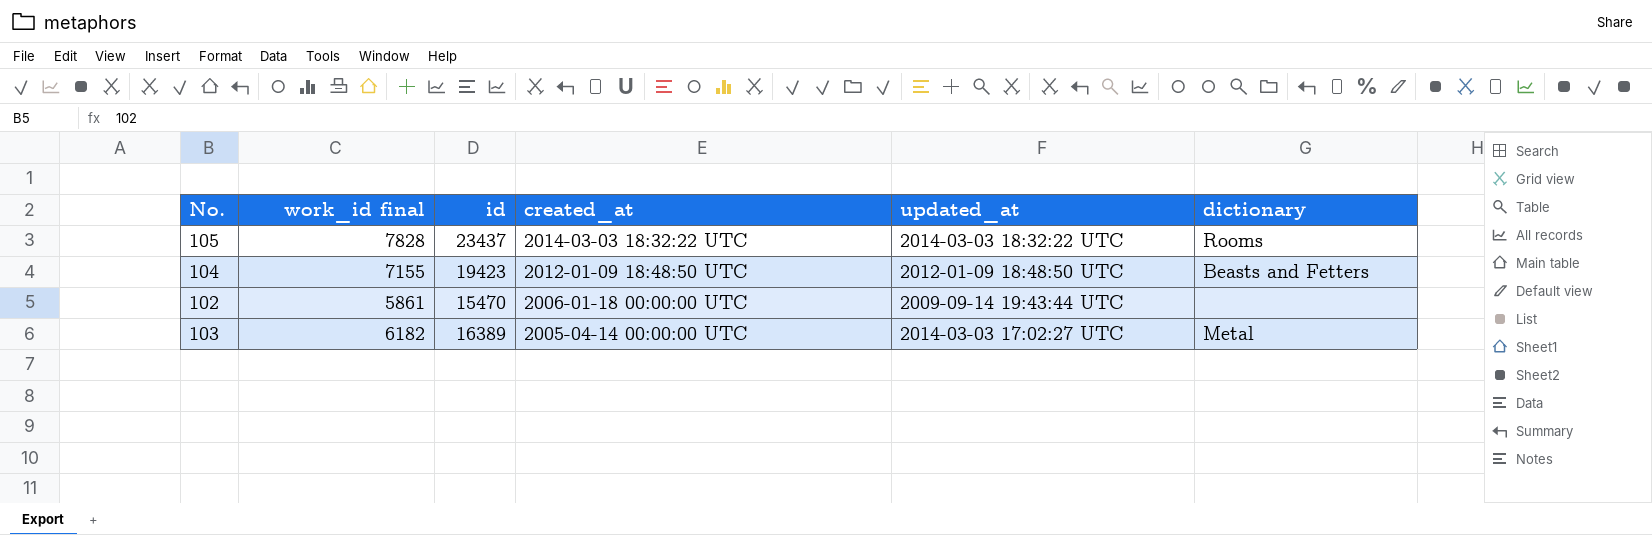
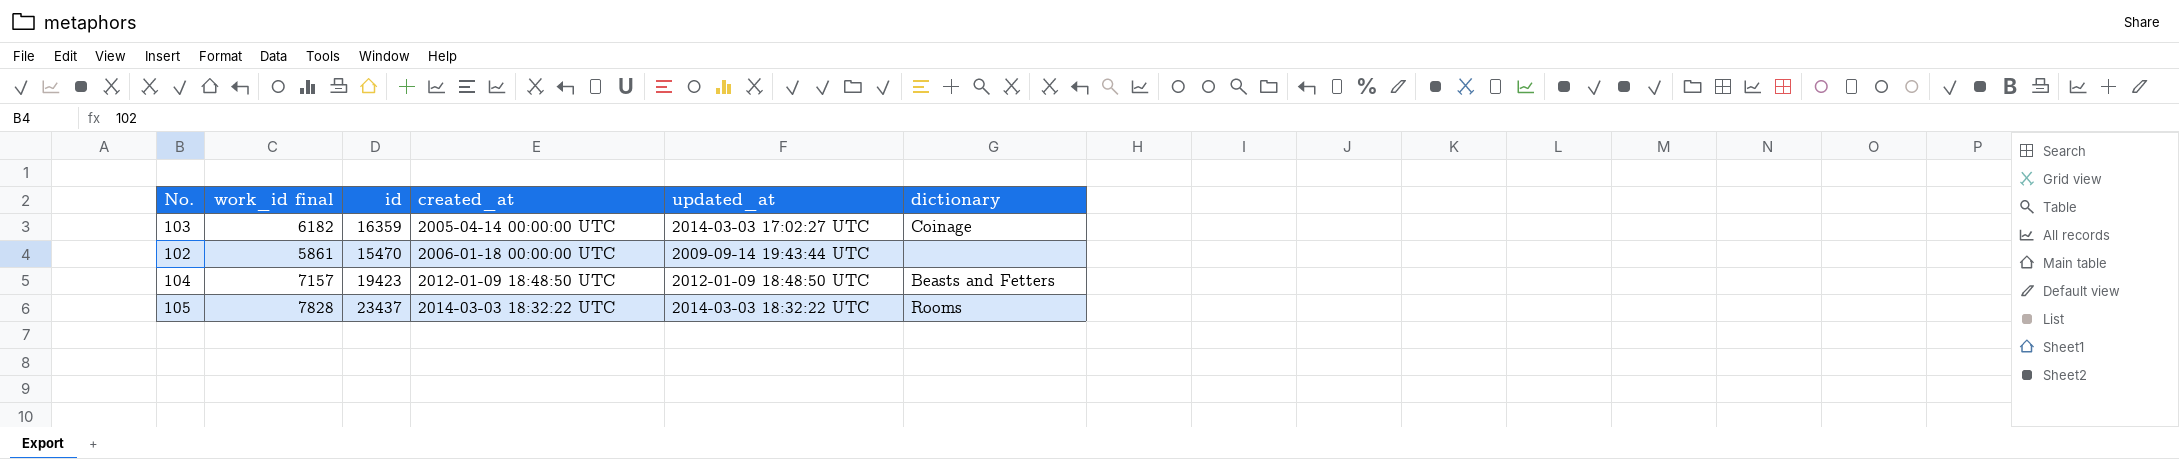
row order: created_at descending -> created_at ascending
103 | id: 16389 -> 16359
103 | dictionary: Metal -> Coinage
104 | work_id final: 7155 -> 7157

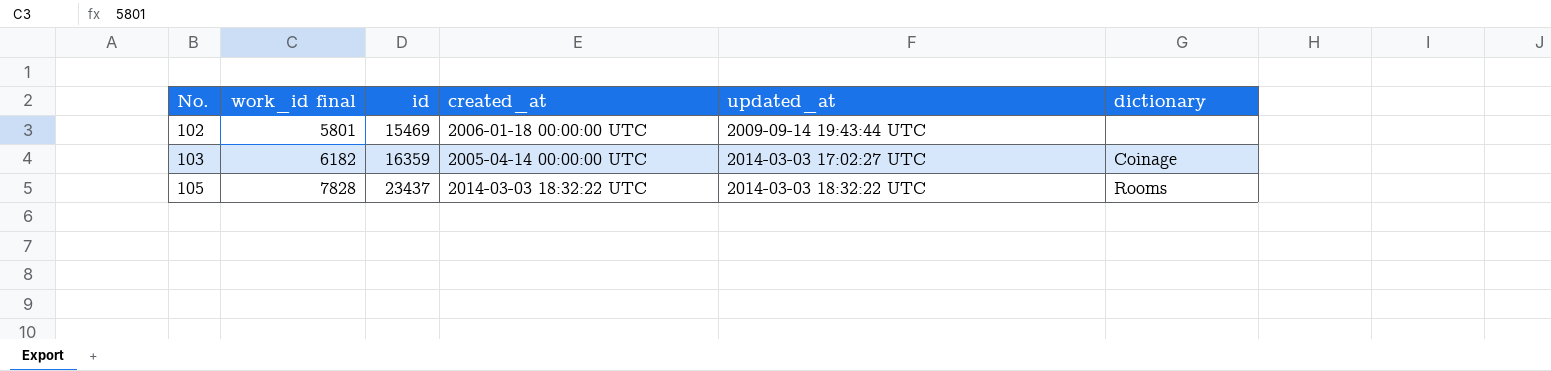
row order: created_at ascending -> No. ascending
row 104: 7157 | 19423 | 2012-01-09 18:48:50 UTC | 2012-01-09 18:48:50 UTC | Beasts and Fetters -> none
102 | work_id final: 5861 -> 5801
102 | id: 15470 -> 15469

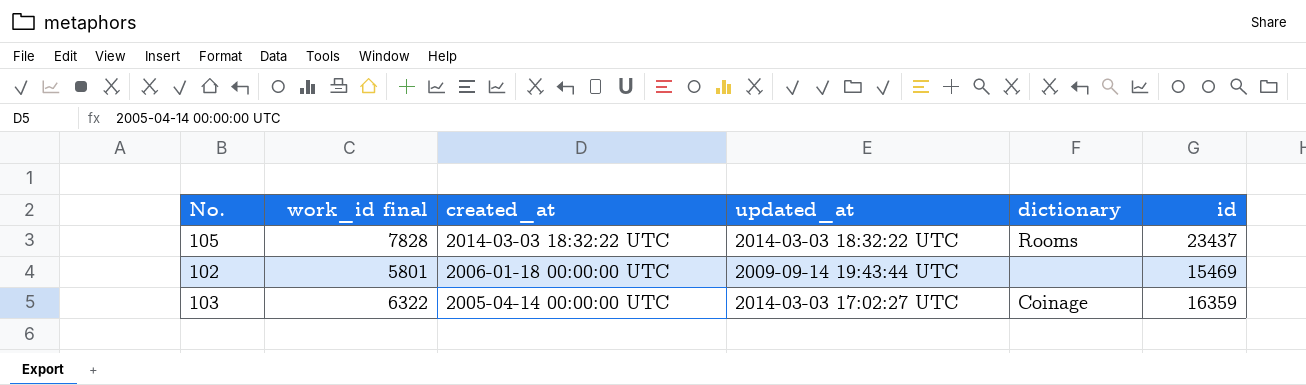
row order: No. ascending -> created_at descending
column id | position: 3 -> 6
103 | work_id final: 6182 -> 6322

